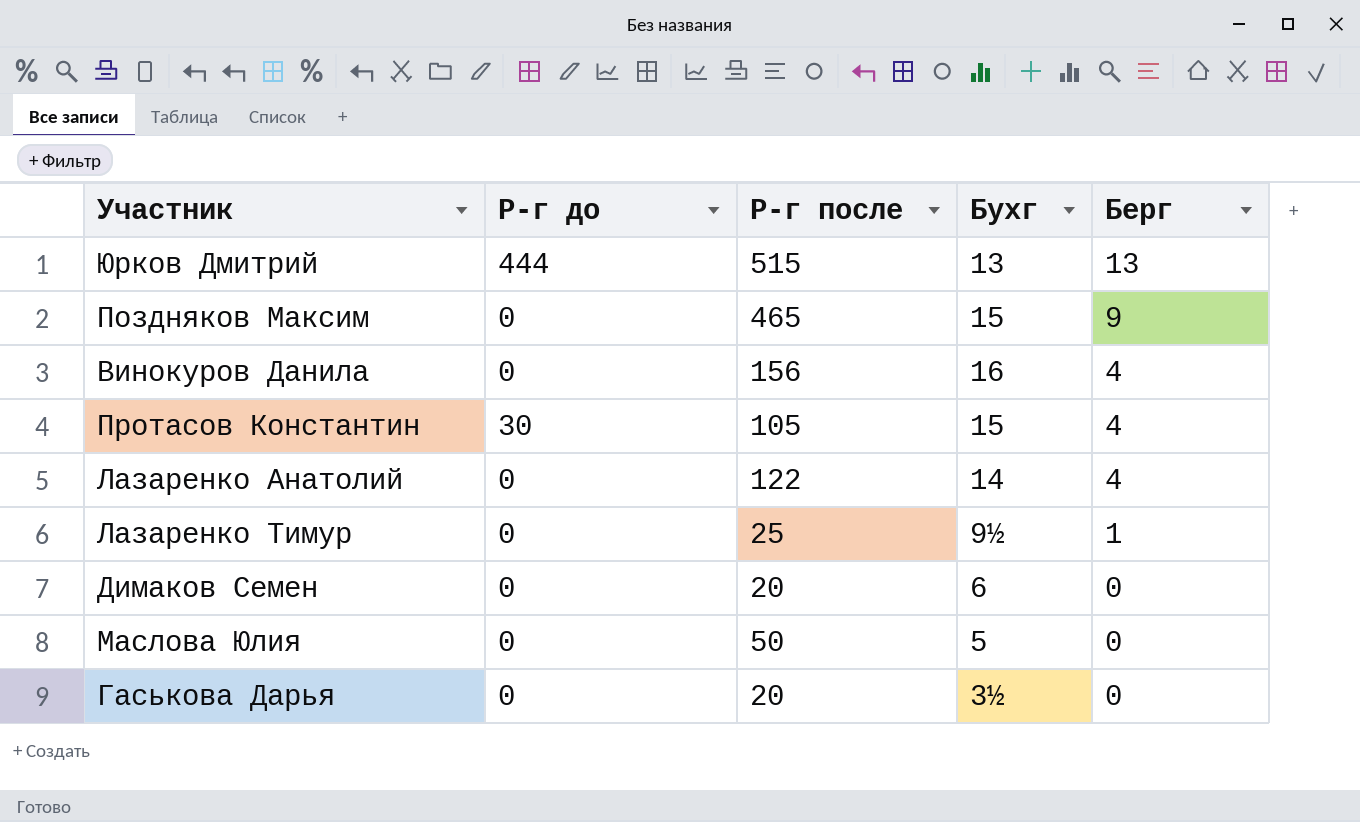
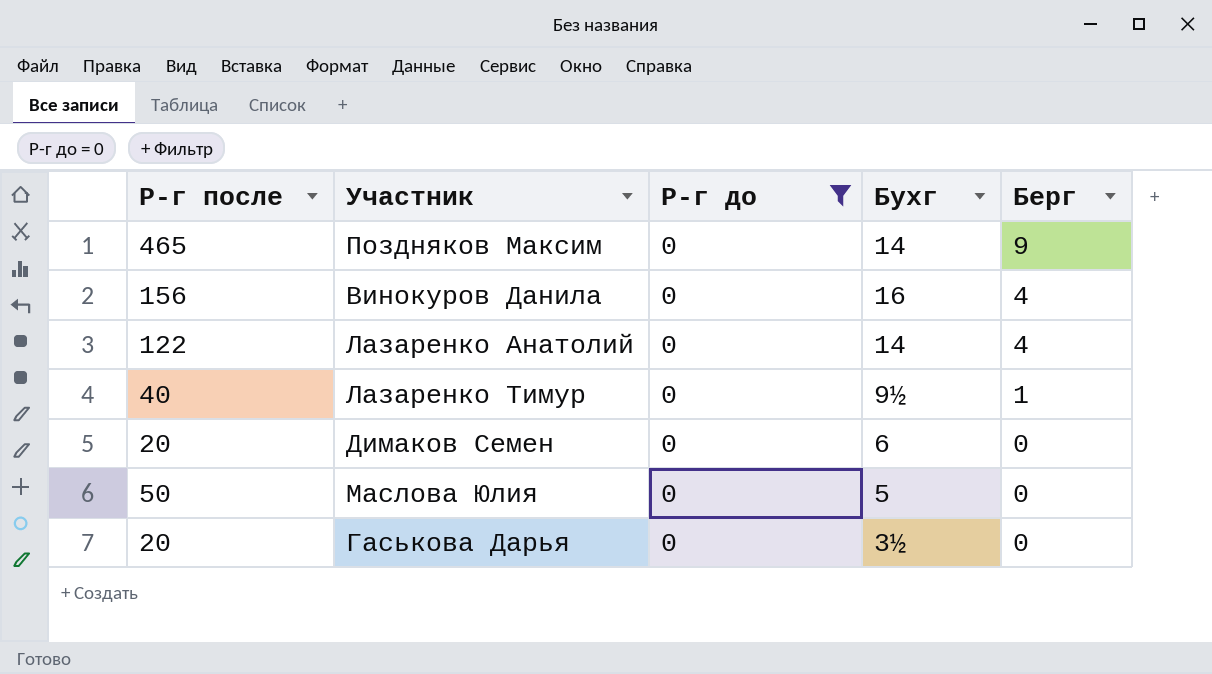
filter: none -> Р-г до = 0
column Р-г после | position: 3 -> 1
Поздняков Максим | Бухг: 15 -> 14
Лазаренко Тимур | Р-г после: 25 -> 40

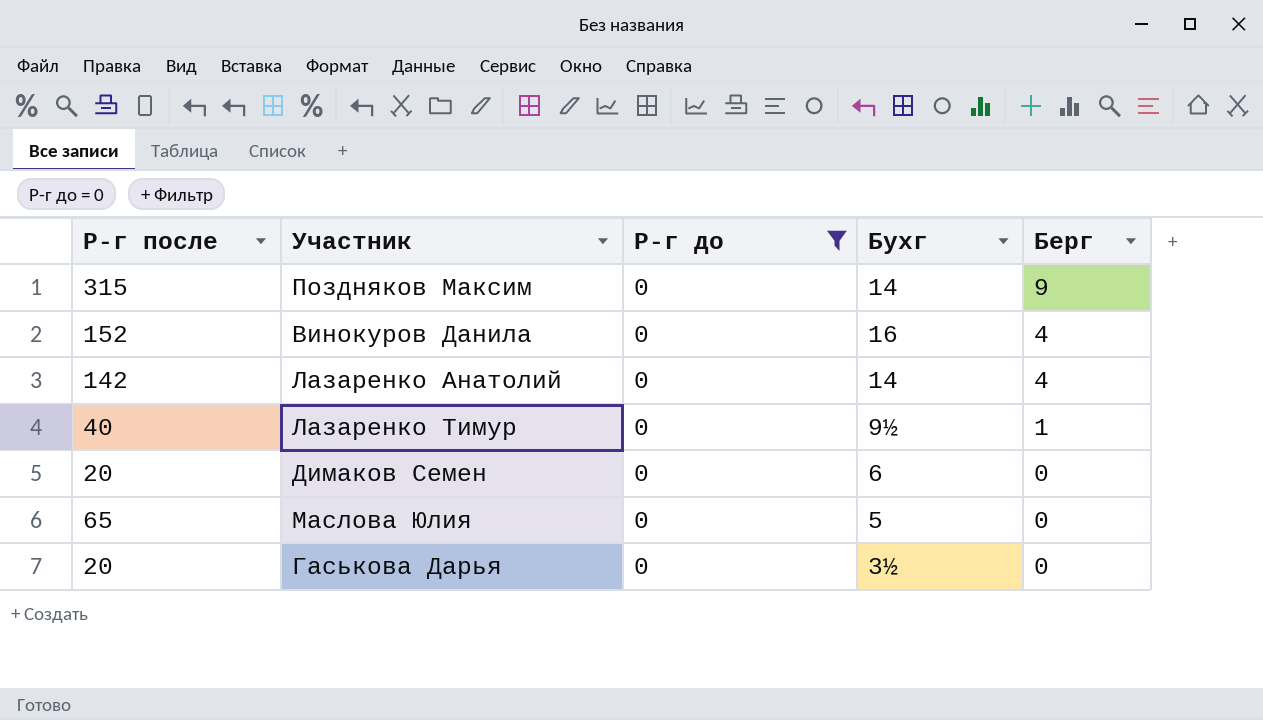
Поздняков Максим | Р-г после: 465 -> 315
Винокуров Данила | Р-г после: 156 -> 152
Лазаренко Анатолий | Р-г после: 122 -> 142
Маслова Юлия | Р-г после: 50 -> 65

